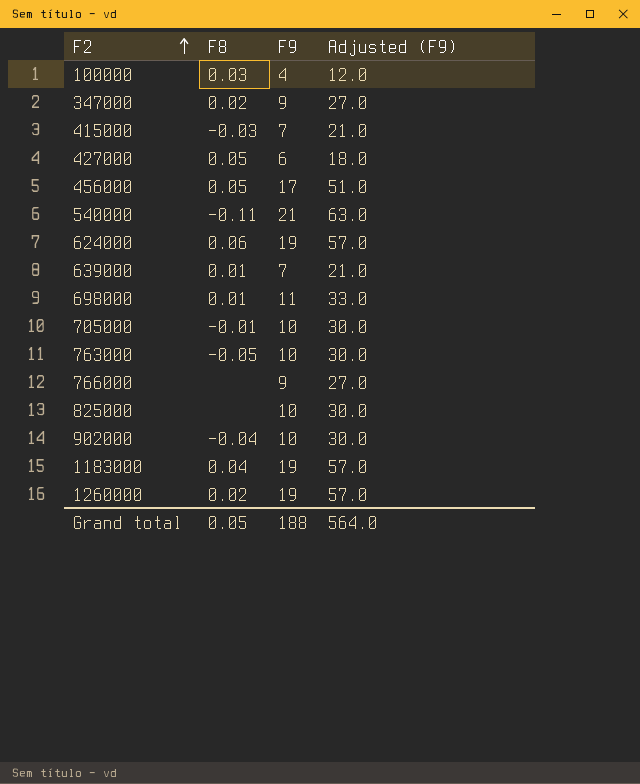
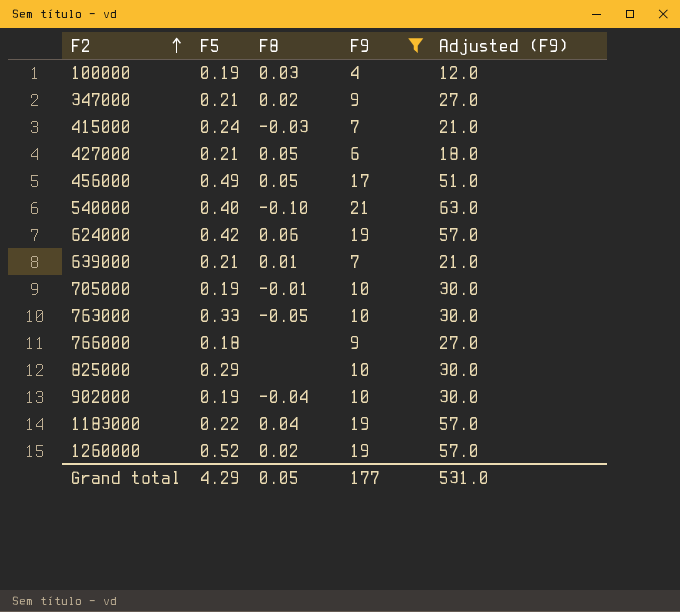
filter: none -> F9 != 11
column F5 | position: none -> 2
540000 | F8: -0.11 -> -0.10
Grand total | F9: 188 -> 177
Grand total | Adjusted (F9): 564.0 -> 531.0

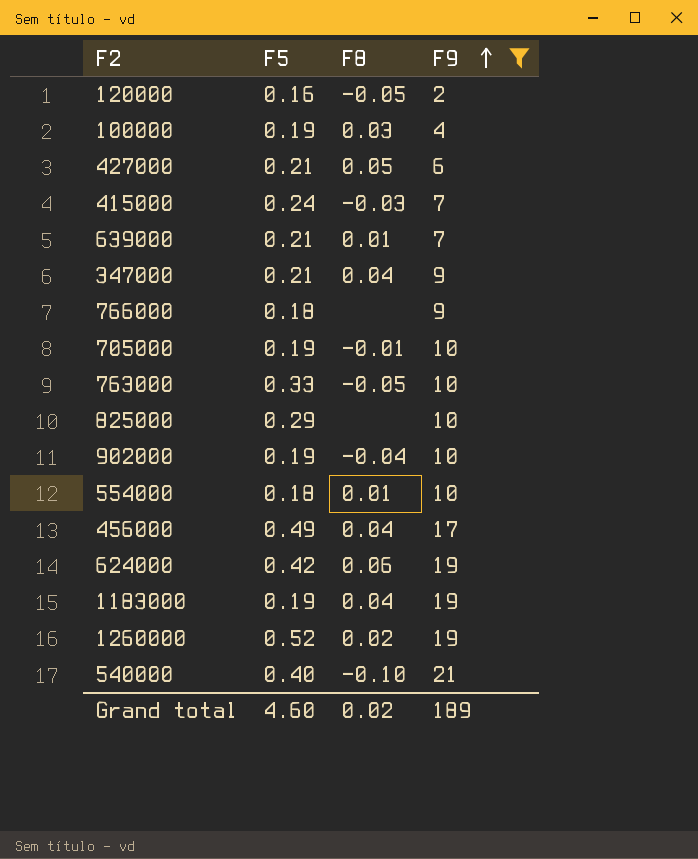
row order: F2 ascending -> F9 ascending
column Adjusted (F9) | formula: [F9] * 3 -> none
row 120000: none -> 0.16 | -0.05 | 2
347000 | F8: 0.02 -> 0.04
row 554000: none -> 0.18 | 0.01 | 10
456000 | F8: 0.05 -> 0.04
1183000 | F5: 0.22 -> 0.19
Grand total | F5: 4.29 -> 4.60
Grand total | F8: 0.05 -> 0.02
Grand total | F9: 177 -> 189

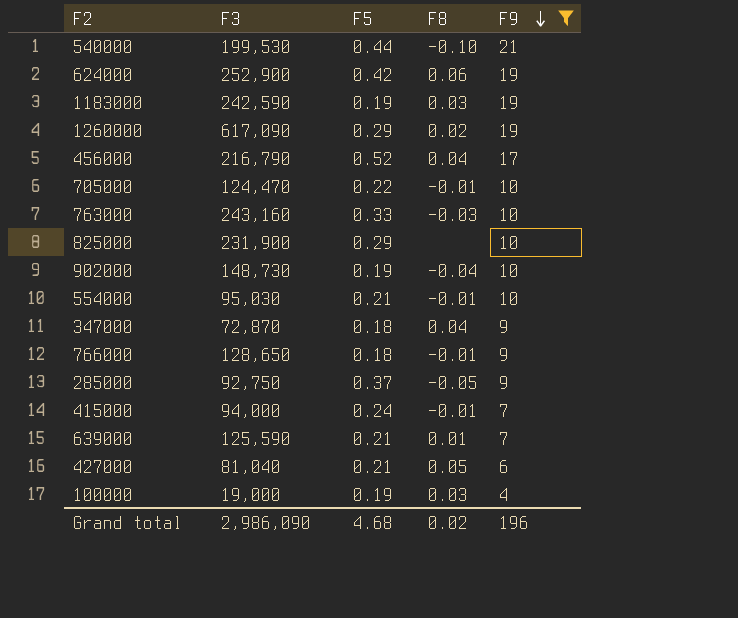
row order: F9 ascending -> F9 descending
column F3 | position: none -> 2
row 120000: 0.16 | -0.05 | 2 -> none
540000 | F5: 0.40 -> 0.44
1183000 | F8: 0.04 -> 0.03
1260000 | F5: 0.52 -> 0.29
456000 | F5: 0.49 -> 0.52
705000 | F5: 0.19 -> 0.22
763000 | F8: -0.05 -> -0.03
554000 | F5: 0.18 -> 0.21
554000 | F8: 0.01 -> -0.01
347000 | F5: 0.21 -> 0.18
766000 | F8: none -> -0.01
row 285000: none -> 92,750 | 0.37 | -0.05 | 9
415000 | F8: -0.03 -> -0.01
Grand total | F5: 4.60 -> 4.68
Grand total | F9: 189 -> 196

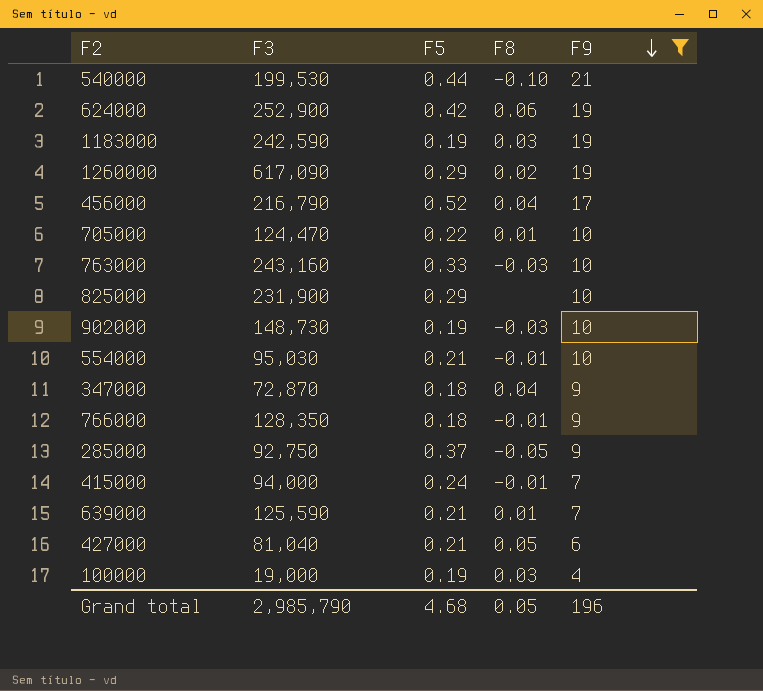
705000 | F8: -0.01 -> 0.01
902000 | F8: -0.04 -> -0.03
766000 | F3: 128,650 -> 128,350
Grand total | F3: 2,986,090 -> 2,985,790
Grand total | F8: 0.02 -> 0.05

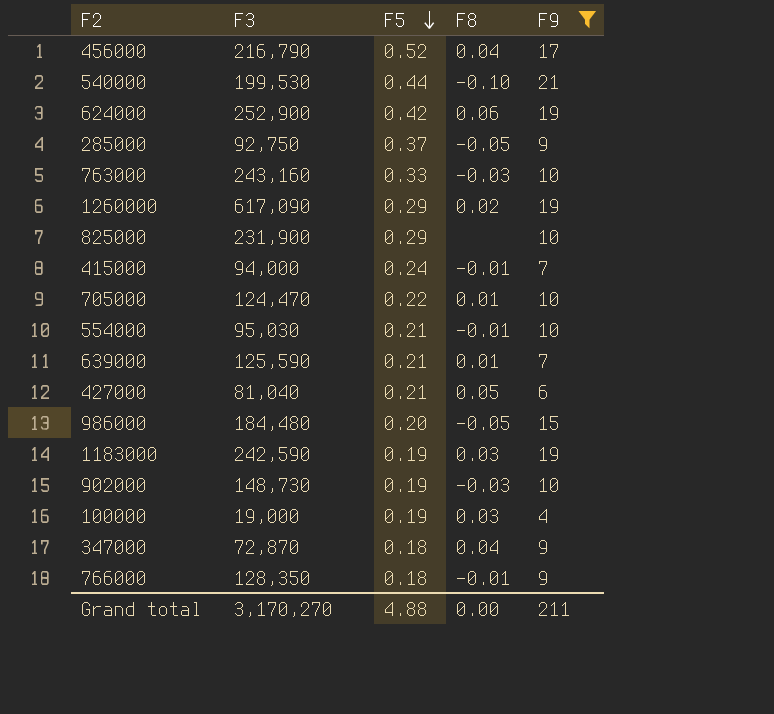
row order: F9 descending -> F5 descending
row 986000: none -> 184,480 | 0.20 | -0.05 | 15
Grand total | F3: 2,985,790 -> 3,170,270
Grand total | F5: 4.68 -> 4.88
Grand total | F8: 0.05 -> 0.00
Grand total | F9: 196 -> 211

